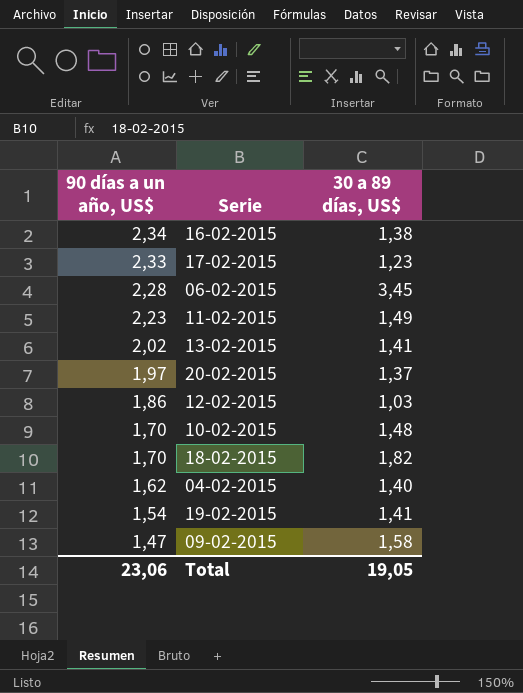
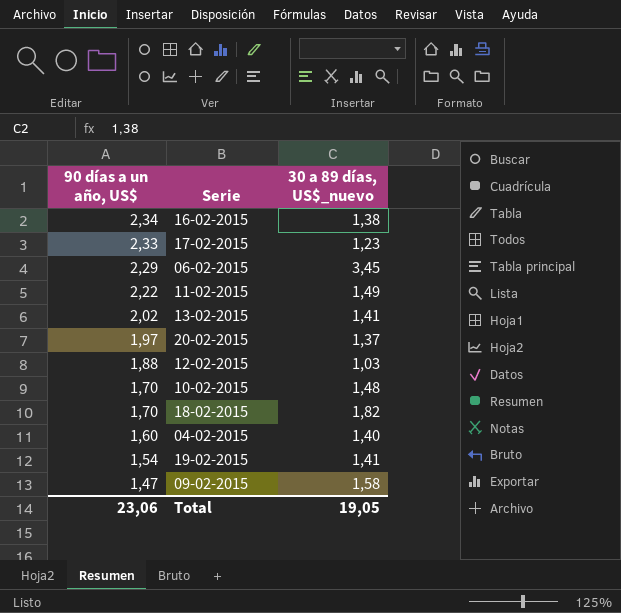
column name: 30 a 89 días, US$ -> 30 a 89 días, US$_nuevo
06-02-2015 | 90 días a un año, US$: 2,28 -> 2,29
11-02-2015 | 90 días a un año, US$: 2,23 -> 2,22
12-02-2015 | 90 días a un año, US$: 1,86 -> 1,88
04-02-2015 | 90 días a un año, US$: 1,62 -> 1,60

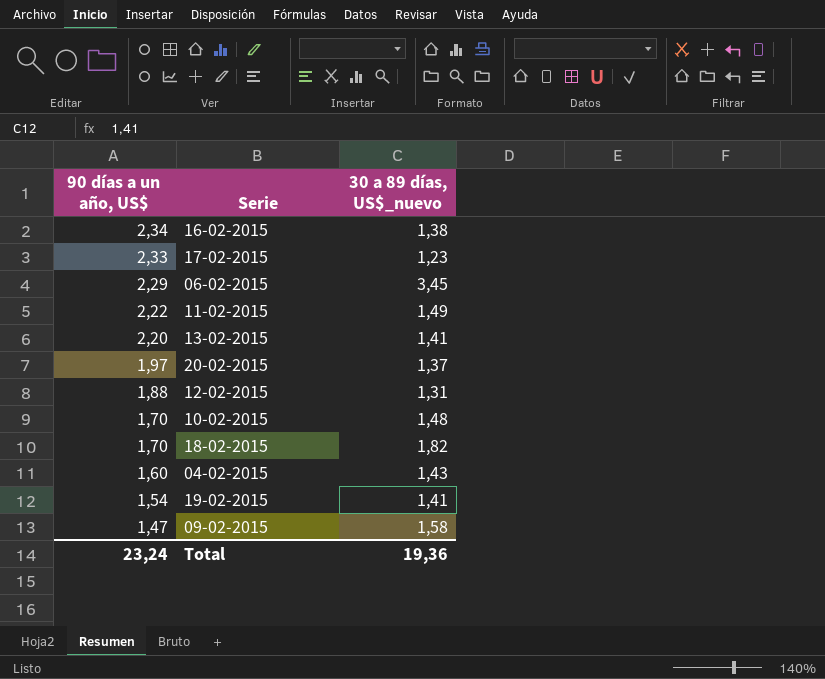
13-02-2015 | 90 días a un año, US$: 2,02 -> 2,20
12-02-2015 | 30 a 89 días, US$_nuevo: 1,03 -> 1,31
04-02-2015 | 30 a 89 días, US$_nuevo: 1,40 -> 1,43
Total | 90 días a un año, US$: 23,06 -> 23,24
Total | 30 a 89 días, US$_nuevo: 19,05 -> 19,36

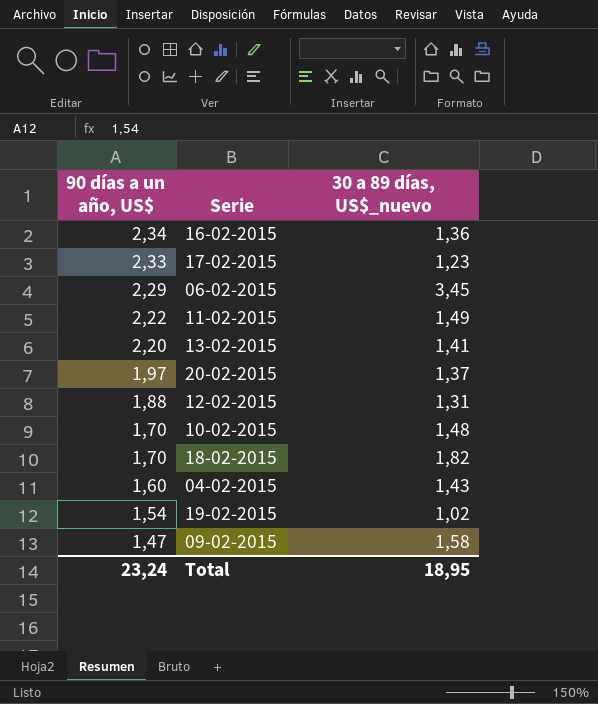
16-02-2015 | 30 a 89 días, US$_nuevo: 1,38 -> 1,36
19-02-2015 | 30 a 89 días, US$_nuevo: 1,41 -> 1,02
Total | 30 a 89 días, US$_nuevo: 19,36 -> 18,95

